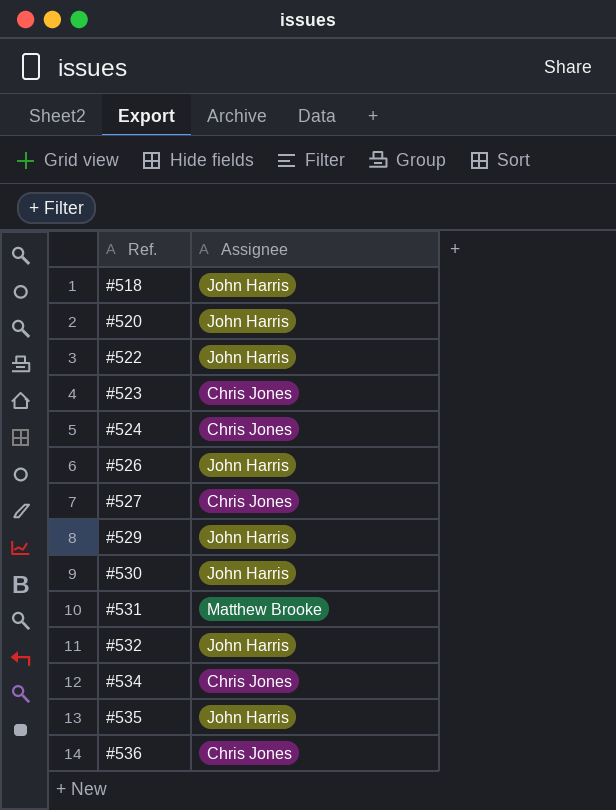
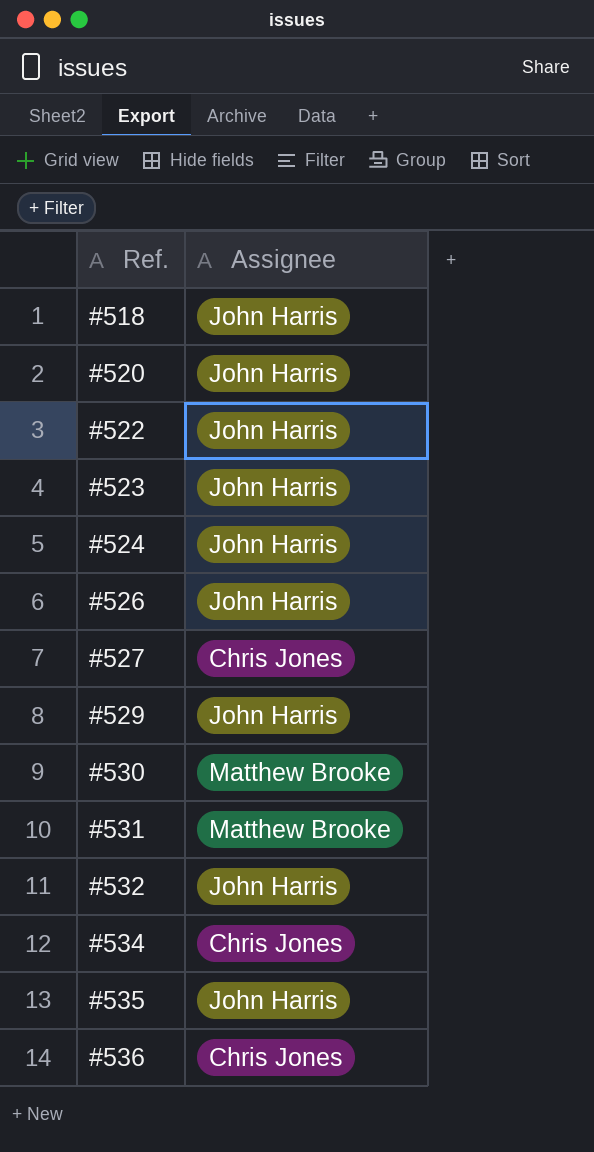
#523 | Assignee: Chris Jones -> John Harris
#524 | Assignee: Chris Jones -> John Harris
#530 | Assignee: John Harris -> Matthew Brooke

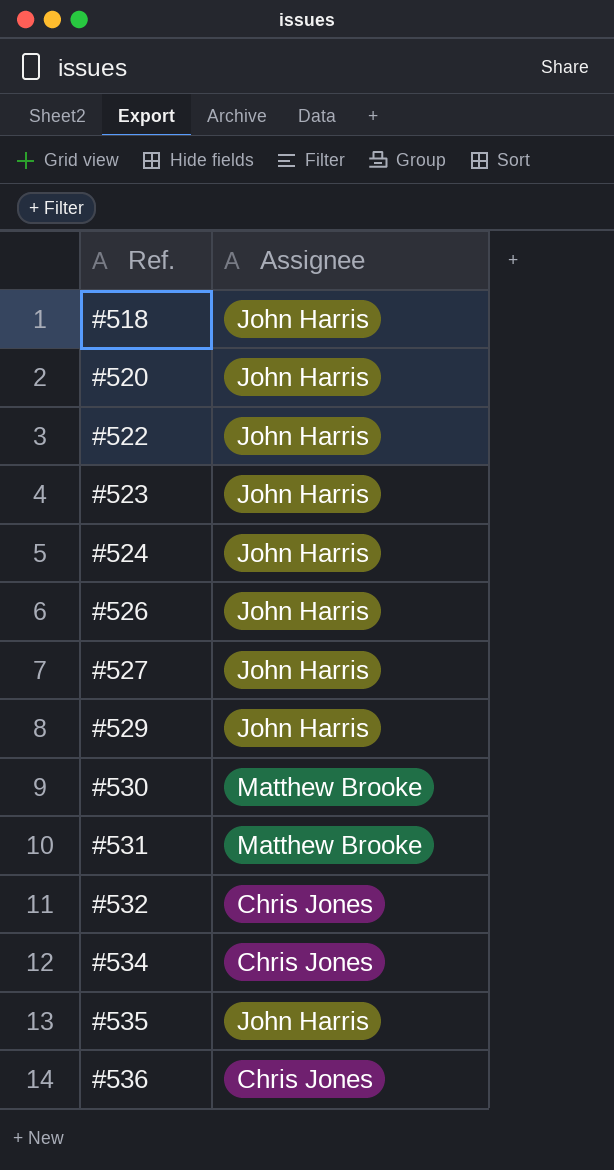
#527 | Assignee: Chris Jones -> John Harris
#532 | Assignee: John Harris -> Chris Jones

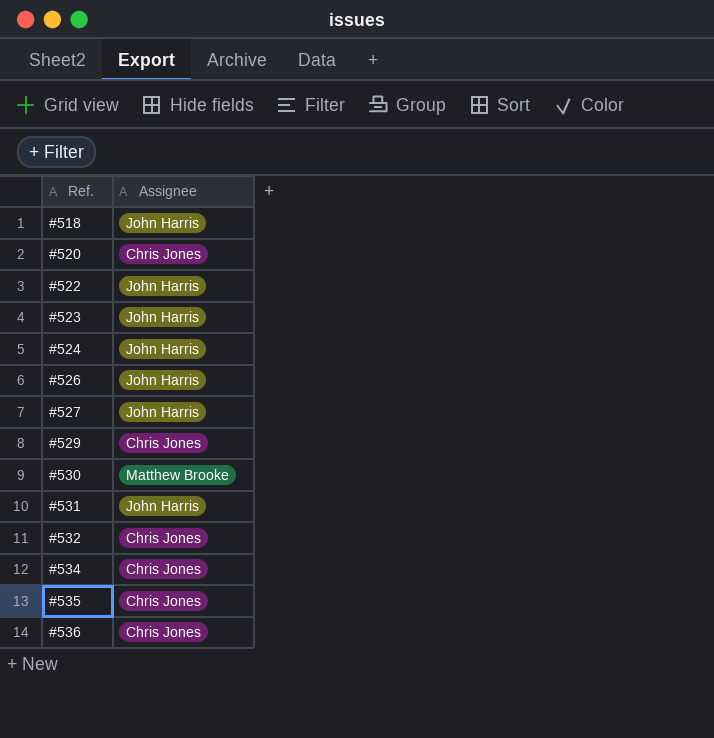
#520 | Assignee: John Harris -> Chris Jones
#529 | Assignee: John Harris -> Chris Jones
#531 | Assignee: Matthew Brooke -> John Harris
#535 | Assignee: John Harris -> Chris Jones

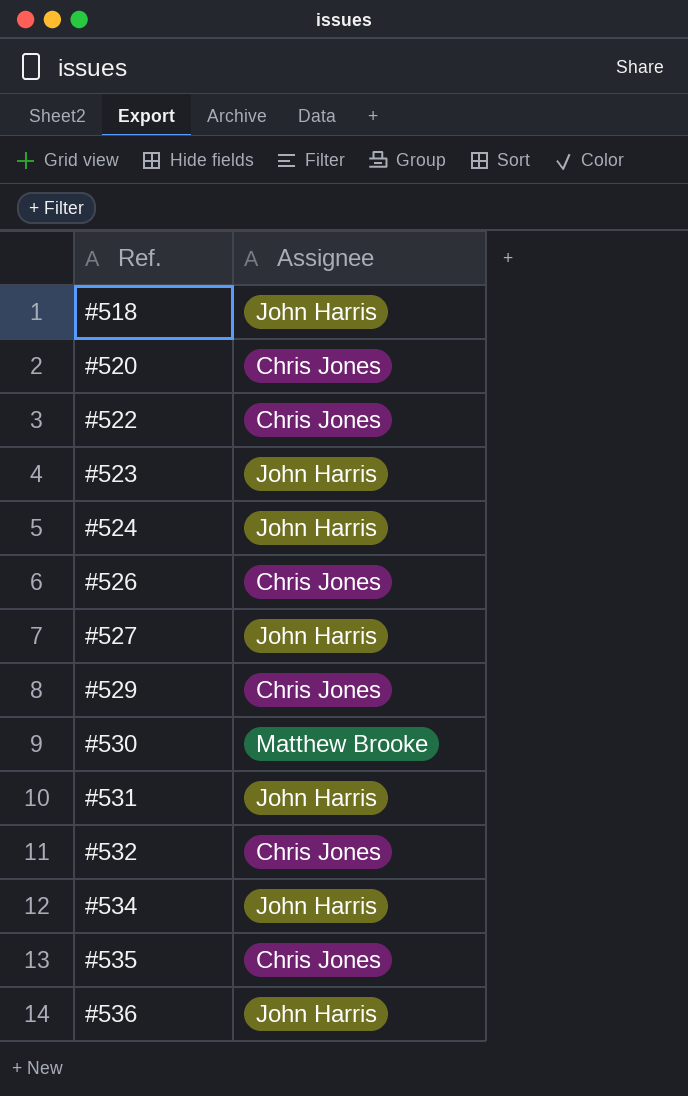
#522 | Assignee: John Harris -> Chris Jones
#526 | Assignee: John Harris -> Chris Jones
#534 | Assignee: Chris Jones -> John Harris
#536 | Assignee: Chris Jones -> John Harris

